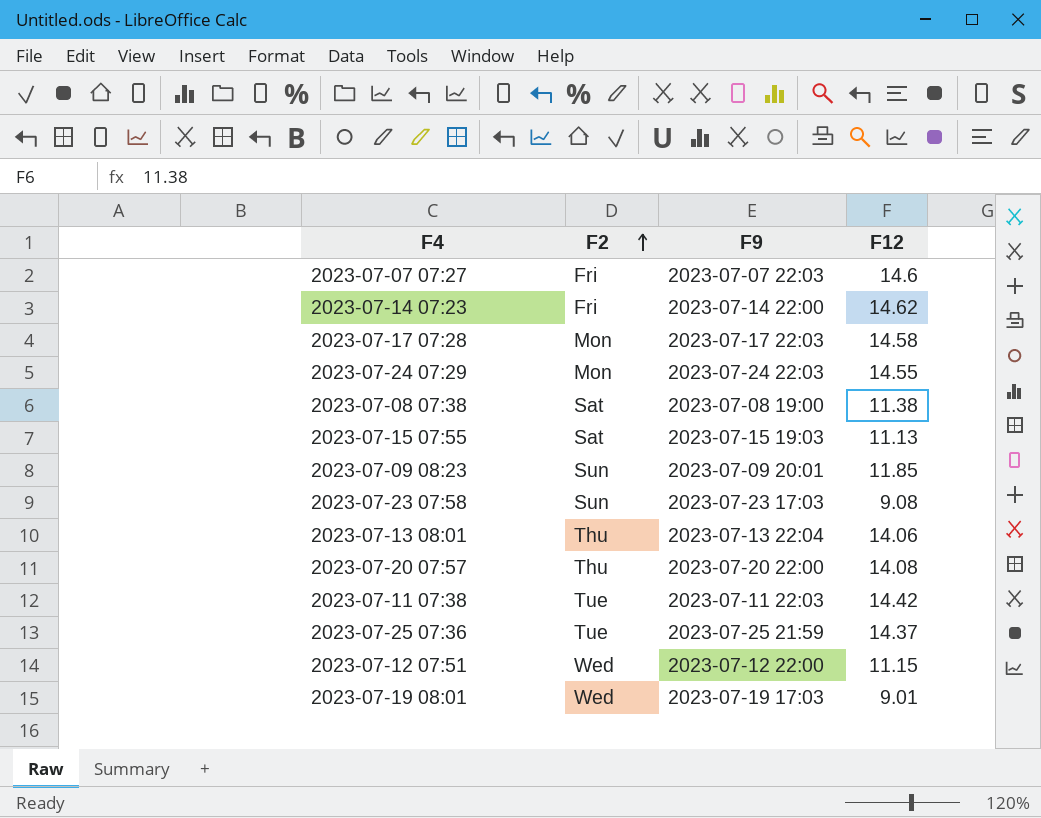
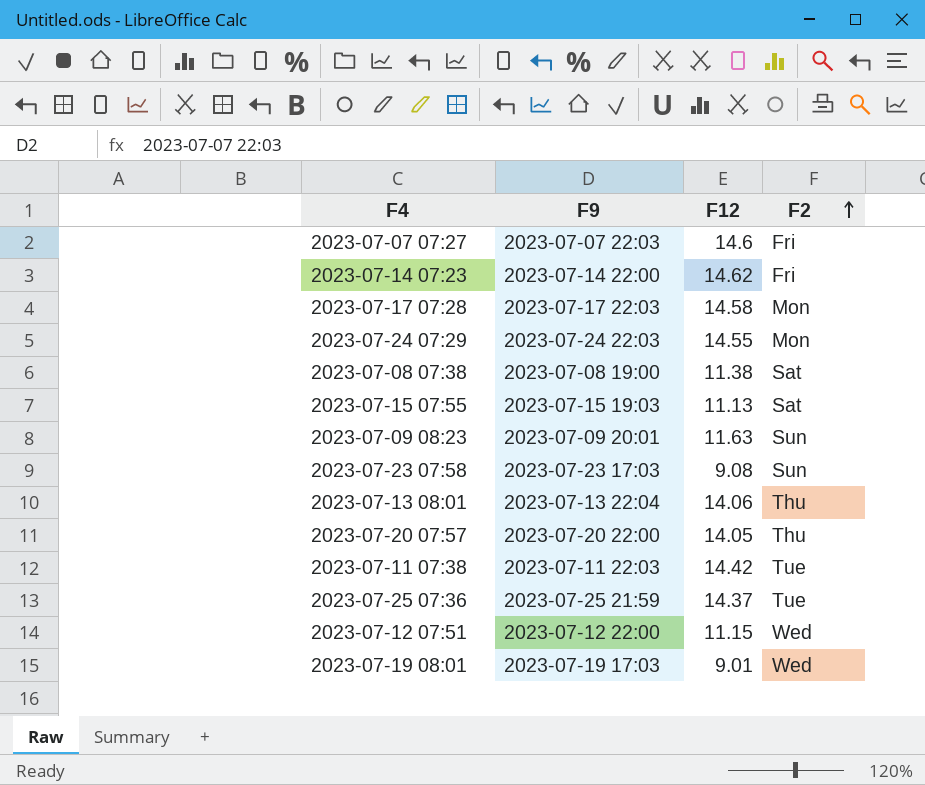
column F2 | position: 2 -> 4
2023-07-09 08:23 | F12: 11.85 -> 11.63
2023-07-20 07:57 | F12: 14.08 -> 14.05

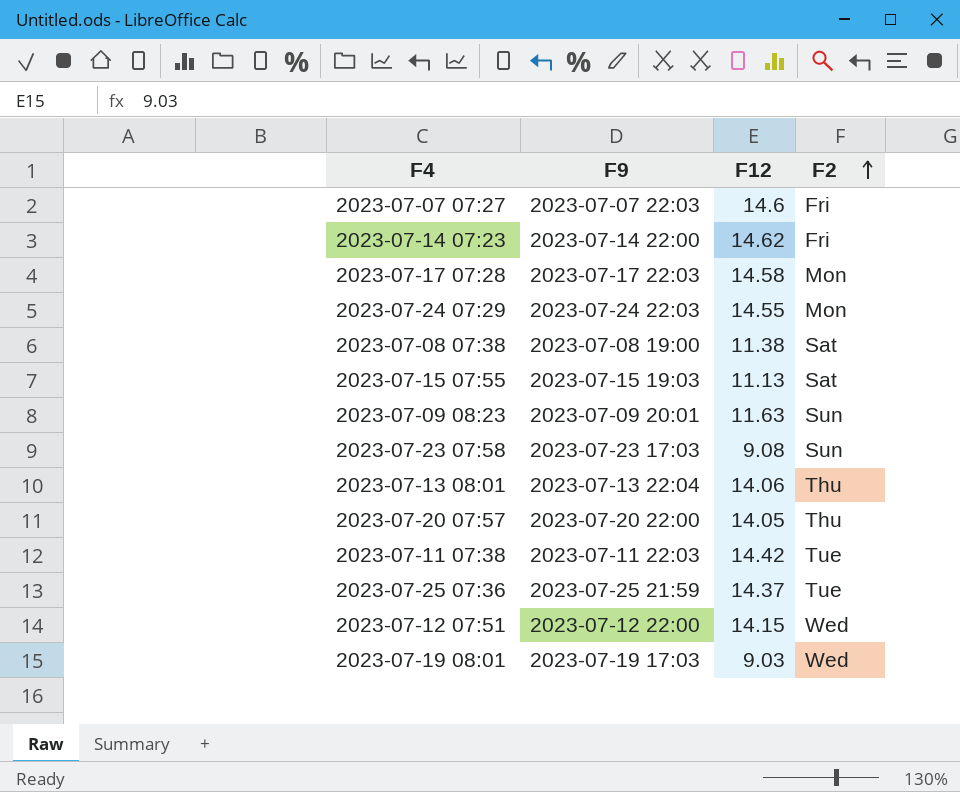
2023-07-12 07:51 | F12: 11.15 -> 14.15
2023-07-19 08:01 | F12: 9.01 -> 9.03

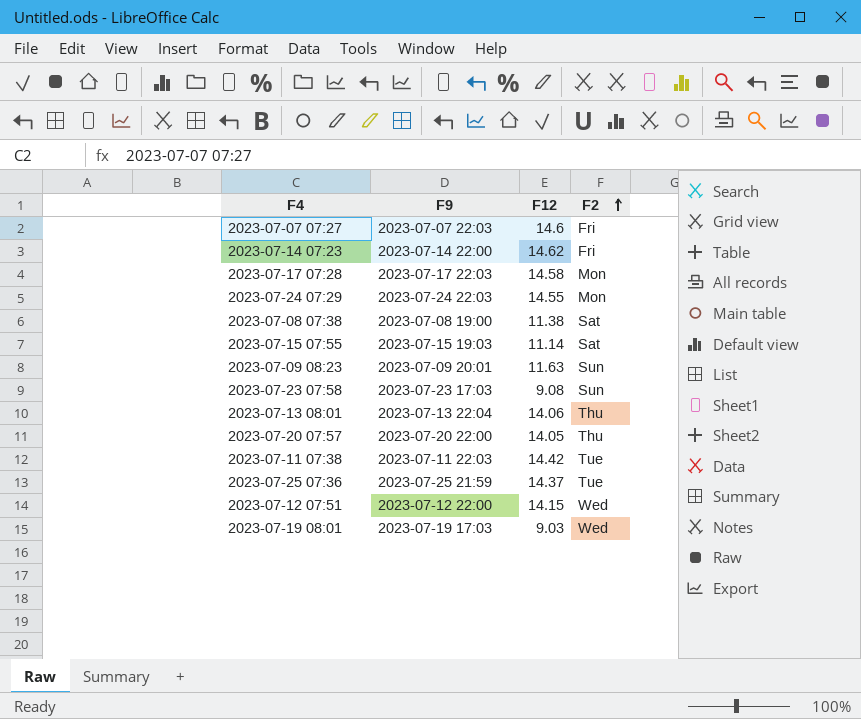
2023-07-15 07:55 | F12: 11.13 -> 11.14

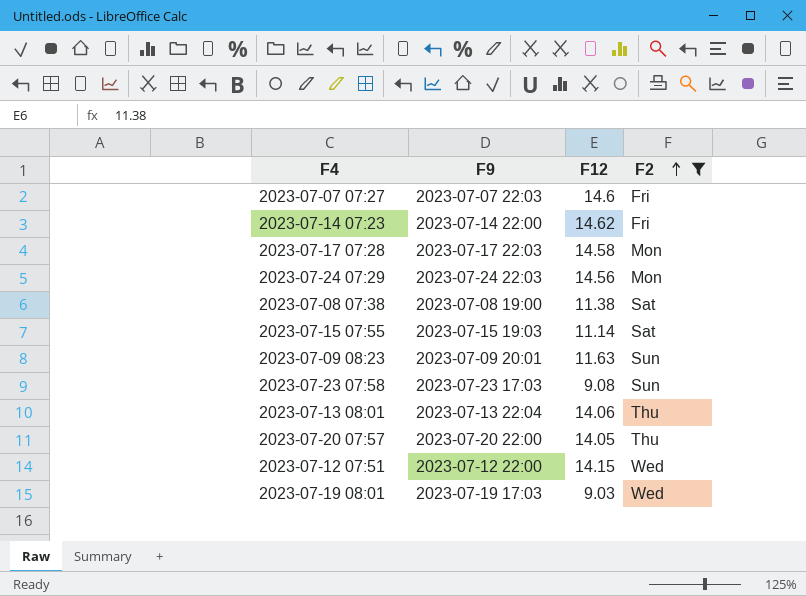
filter: none -> F2 != Tue
2023-07-24 07:29 | F12: 14.55 -> 14.56

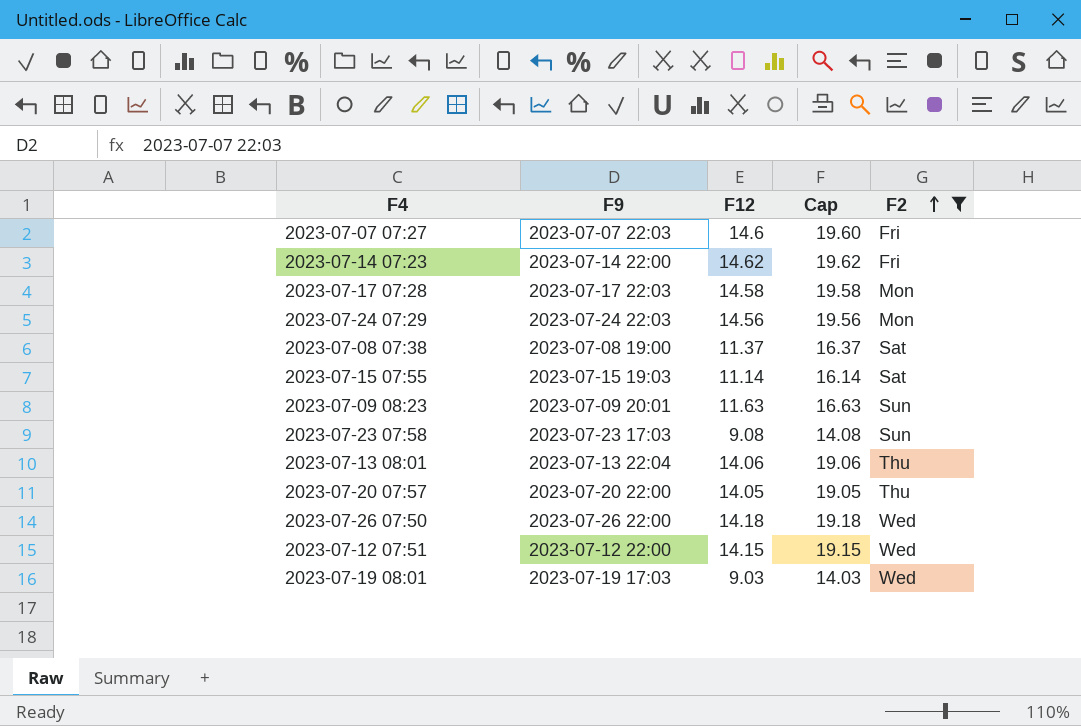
column Cap | formula: none -> [F12] + 5
2023-07-08 07:38 | F12: 11.38 -> 11.37
row 2023-07-26 07:50: none -> 2023-07-26 22:00 | 14.18 | 19.18 | Wed

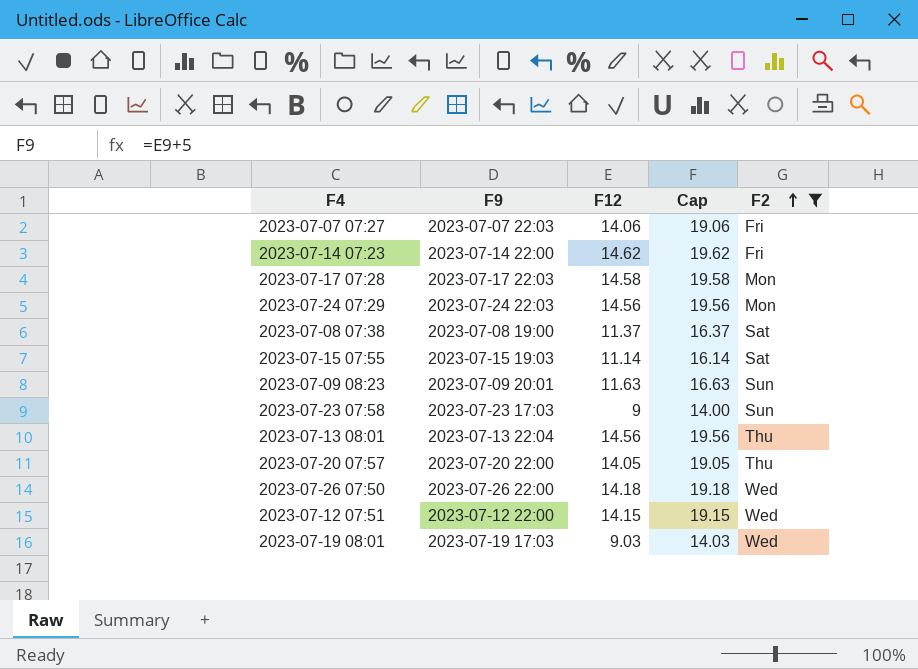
2023-07-07 07:27 | F12: 14.6 -> 14.06
2023-07-07 07:27 | Cap: 19.60 -> 19.06
2023-07-23 07:58 | F12: 9.08 -> 9
2023-07-23 07:58 | Cap: 14.08 -> 14.00
2023-07-13 08:01 | F12: 14.06 -> 14.56
2023-07-13 08:01 | Cap: 19.06 -> 19.56

